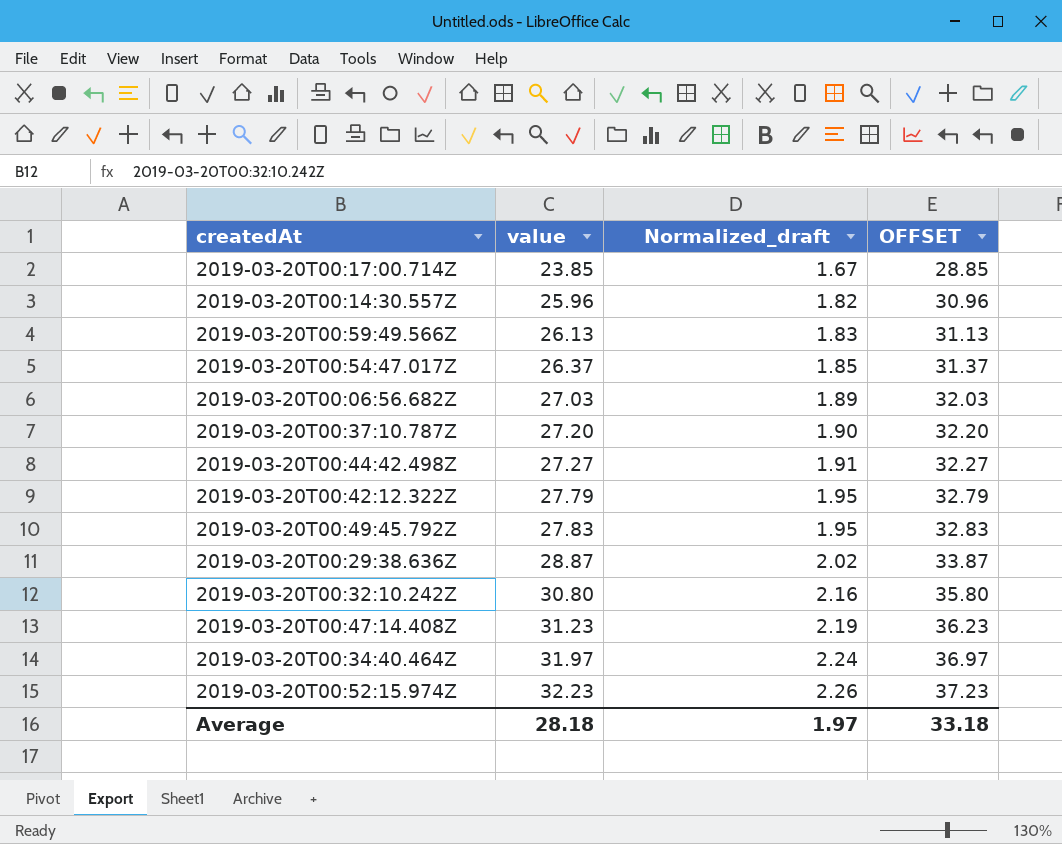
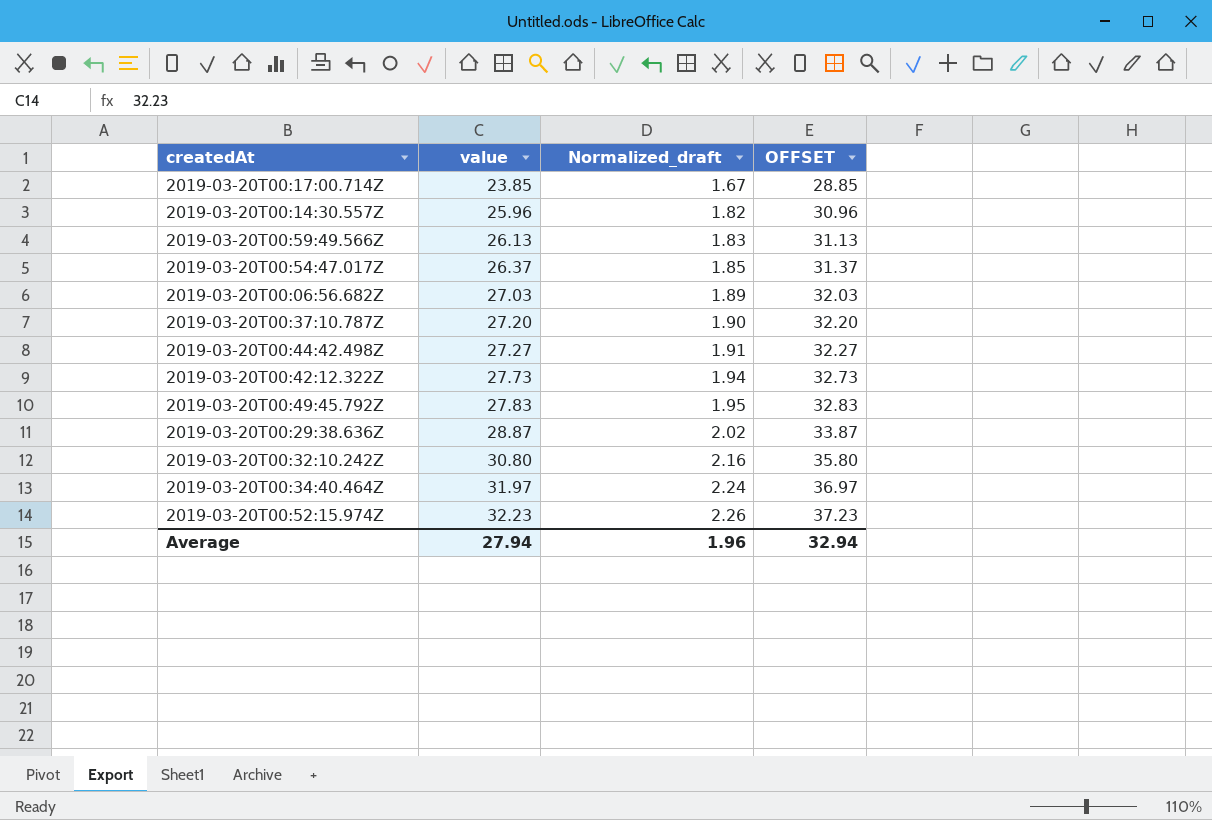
row 2019-03-20T00:47:14.408Z: 31.23 | 2.19 | 36.23 -> none
2019-03-20T00:42:12.322Z | value: 27.79 -> 27.73
2019-03-20T00:42:12.322Z | Normalized_draft: 1.95 -> 1.94
2019-03-20T00:42:12.322Z | OFFSET: 32.79 -> 32.73
Average | value: 28.18 -> 27.94
Average | Normalized_draft: 1.97 -> 1.96
Average | OFFSET: 33.18 -> 32.94

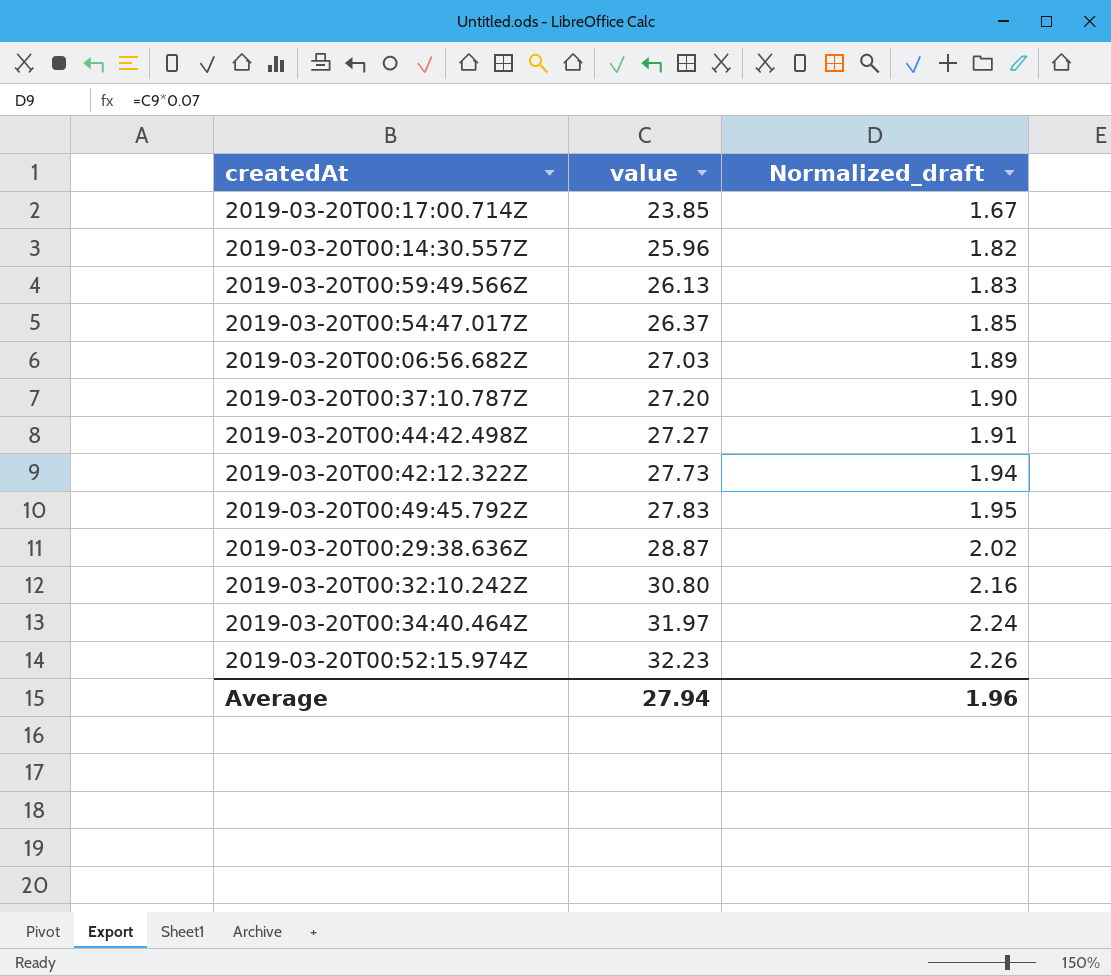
column OFFSET | formula: [value] + 5 -> none

